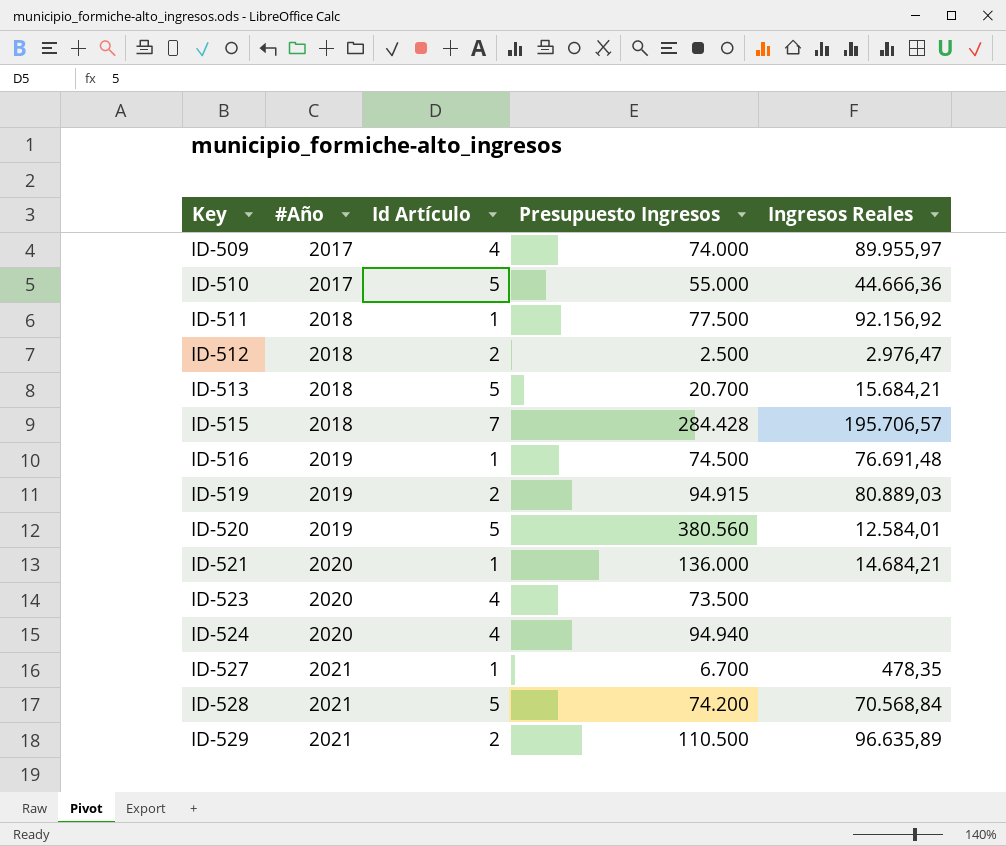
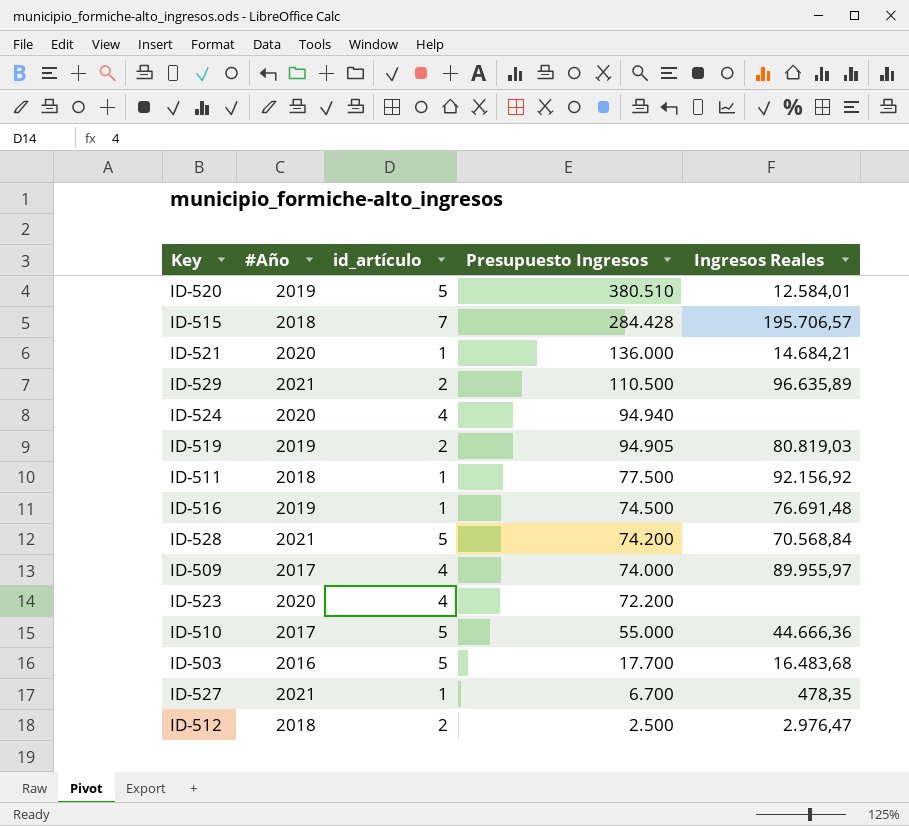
row order: Key ascending -> Presupuesto Ingresos descending
column name: Id Artículo -> id_artículo
row ID-513: 2018 | 5 | 20.700 | 15.684,21 -> none
ID-520 | Presupuesto Ingresos: 380.560 -> 380.510
ID-519 | Presupuesto Ingresos: 94.915 -> 94.905
ID-519 | Ingresos Reales: 80.889,03 -> 80.819,03
ID-523 | Presupuesto Ingresos: 73.500 -> 72.200
row ID-503: none -> 2016 | 5 | 17.700 | 16.483,68

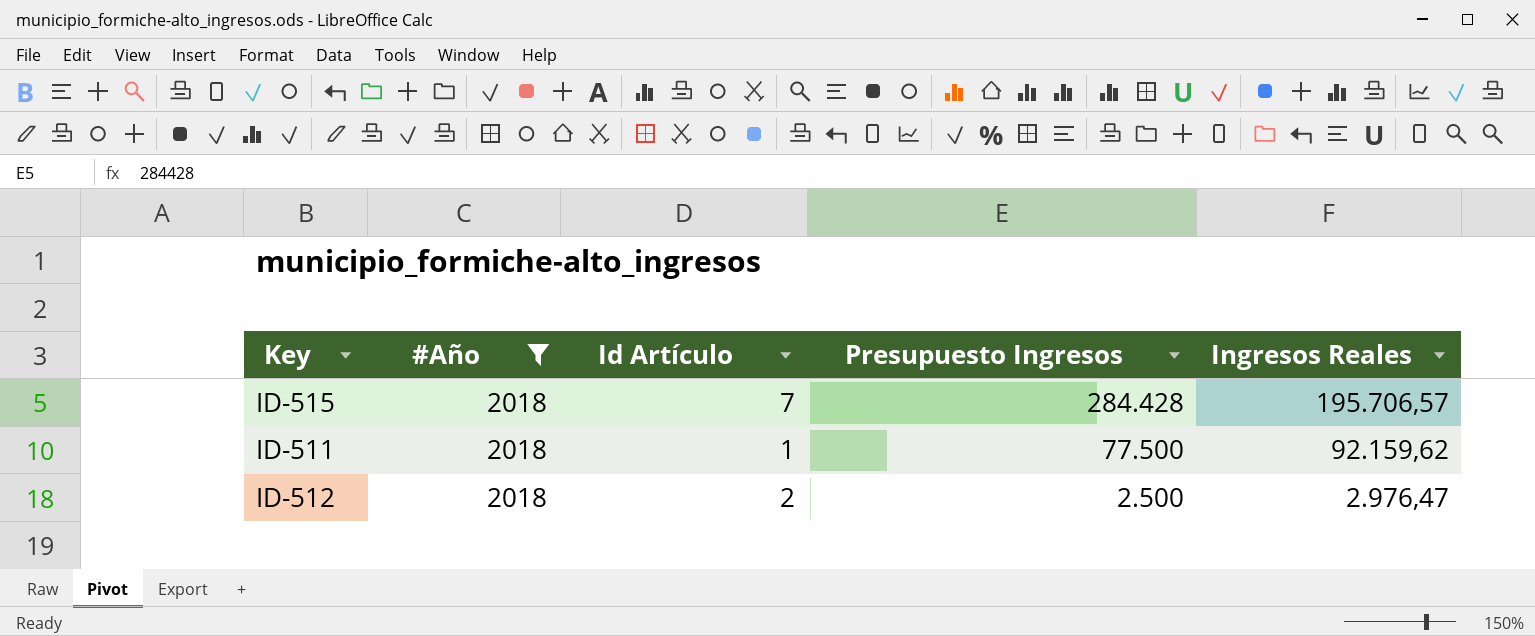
filter: none -> #Año = 2018
column name: id_artículo -> Id Artículo
ID-511 | Ingresos Reales: 92.156,92 -> 92.159,62

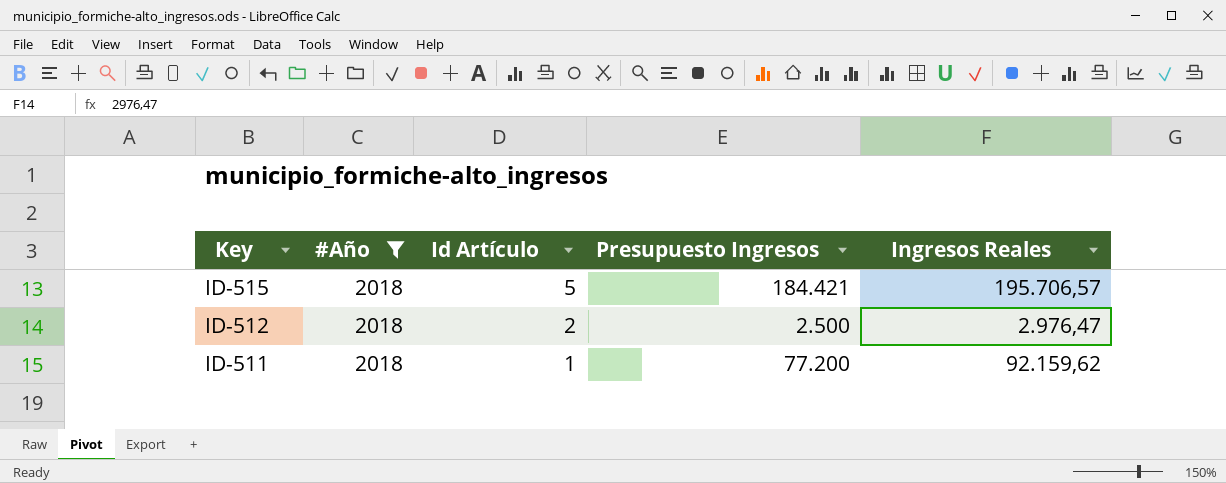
row order: Presupuesto Ingresos descending -> Key descending
ID-515 | Id Artículo: 7 -> 5
ID-515 | Presupuesto Ingresos: 284.428 -> 184.421
ID-511 | Presupuesto Ingresos: 77.500 -> 77.200

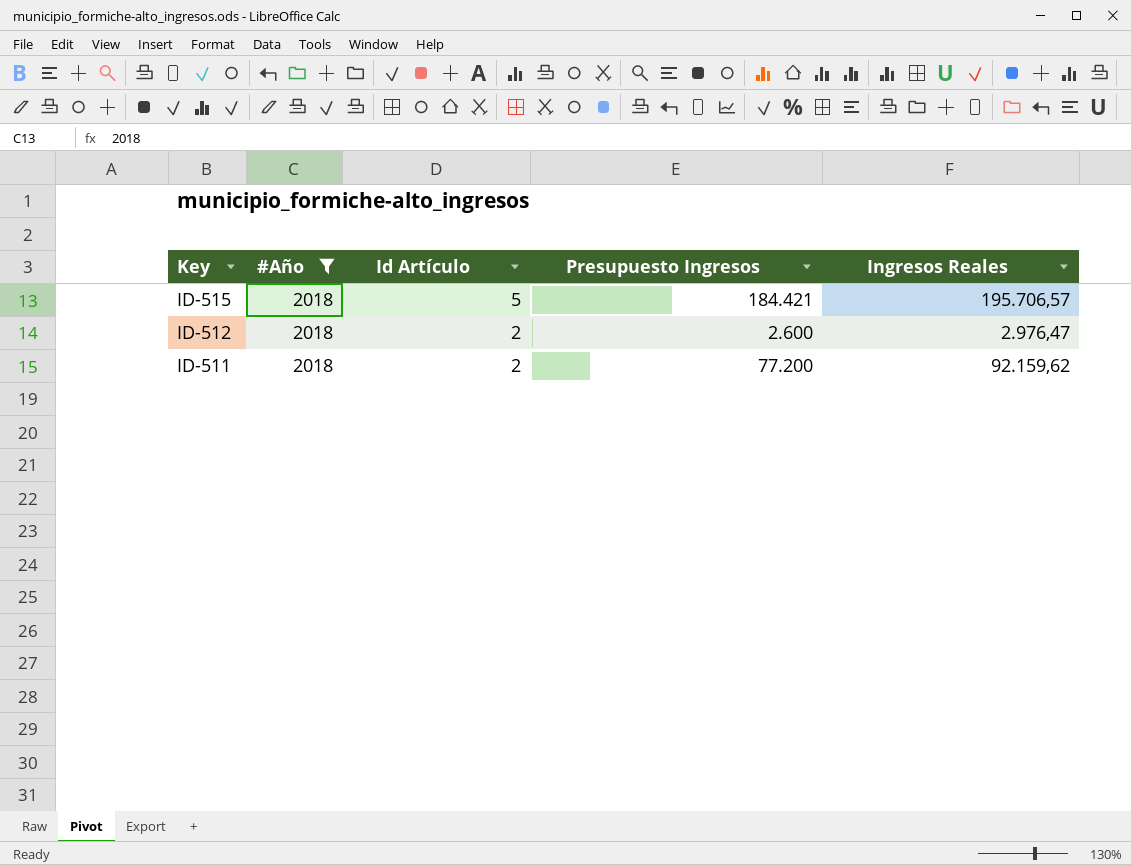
ID-512 | Presupuesto Ingresos: 2.500 -> 2.600
ID-511 | Id Artículo: 1 -> 2

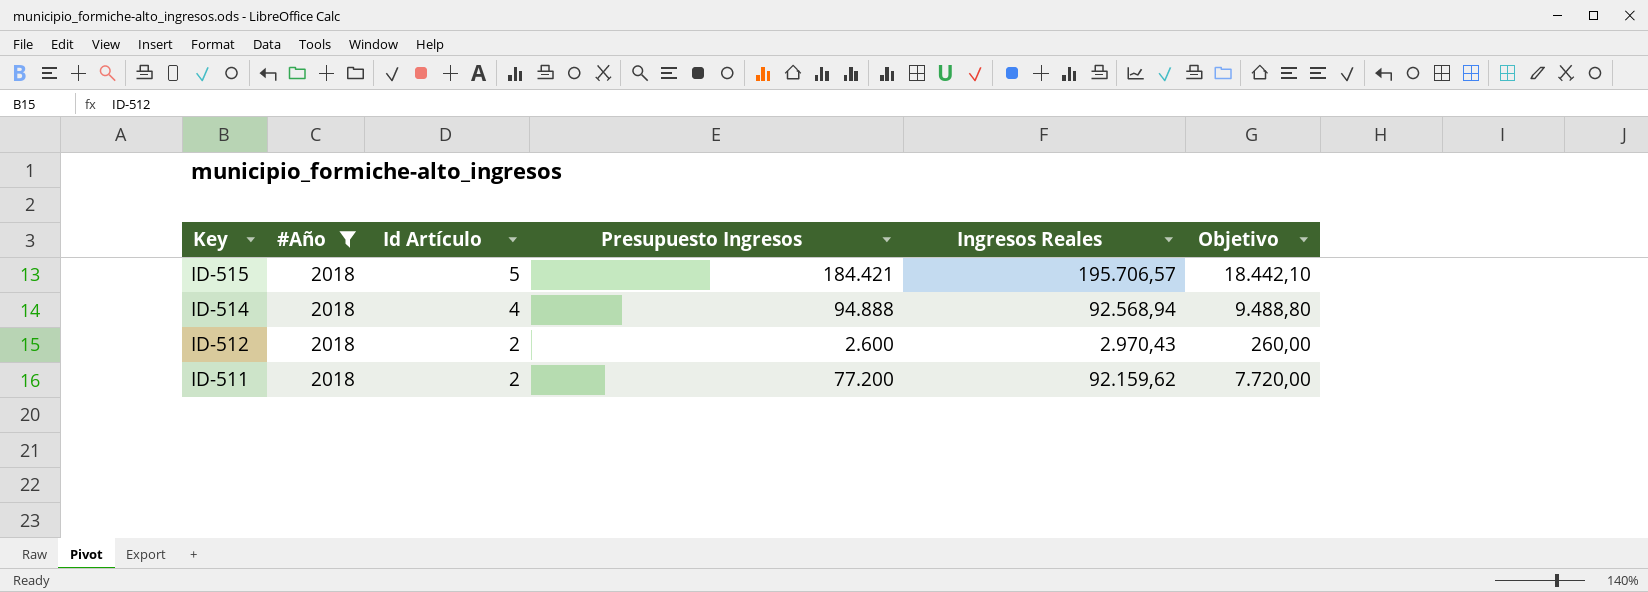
column Objetivo | formula: none -> [Presupuesto Ingresos] * 0,1
row ID-514: none -> 2018 | 4 | 94.888 | 92.568,94 | 9.488,80
ID-512 | Ingresos Reales: 2.976,47 -> 2.970,43

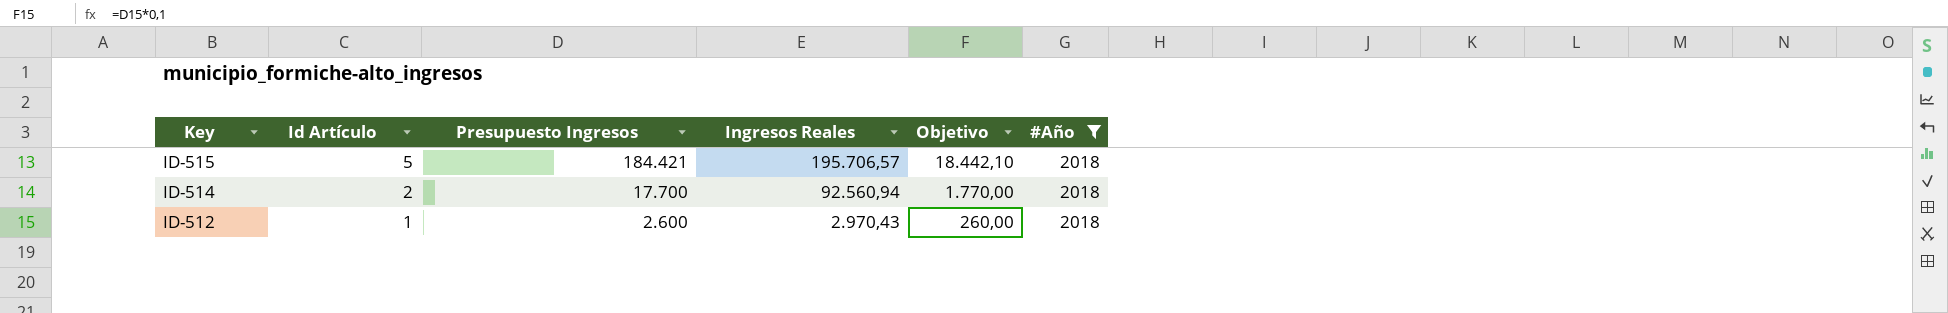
column #Año | position: 2 -> 6
row ID-511: 2018 | 2 | 77.200 | 92.159,62 | 7.720,00 -> none
ID-514 | Id Artículo: 4 -> 2
ID-514 | Presupuesto Ingresos: 94.888 -> 17.700
ID-514 | Ingresos Reales: 92.568,94 -> 92.560,94
ID-514 | Objetivo: 9.488,80 -> 1.770,00
ID-512 | Id Artículo: 2 -> 1

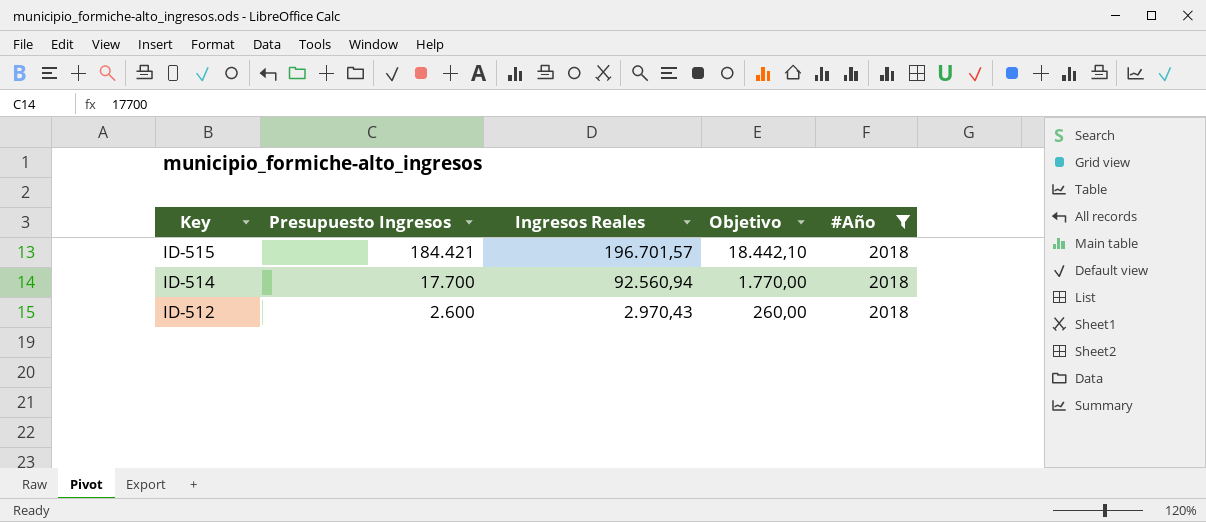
column Id Artículo | position: 2 -> none
ID-515 | Ingresos Reales: 195.706,57 -> 196.701,57

